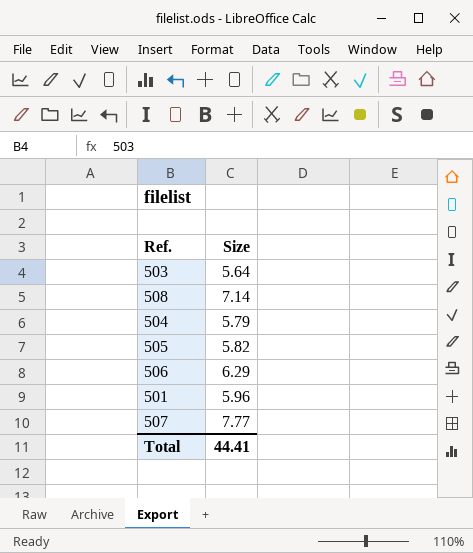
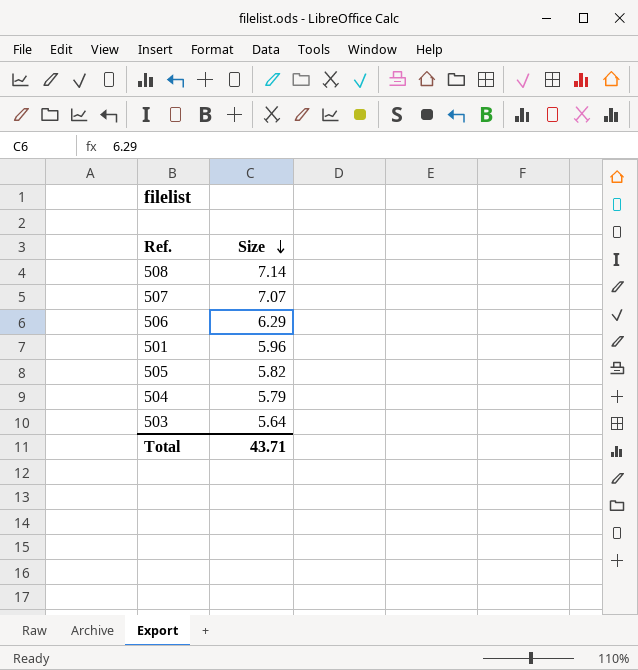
row order: none -> Size descending
507 | Size: 7.77 -> 7.07
Total | Size: 44.41 -> 43.71

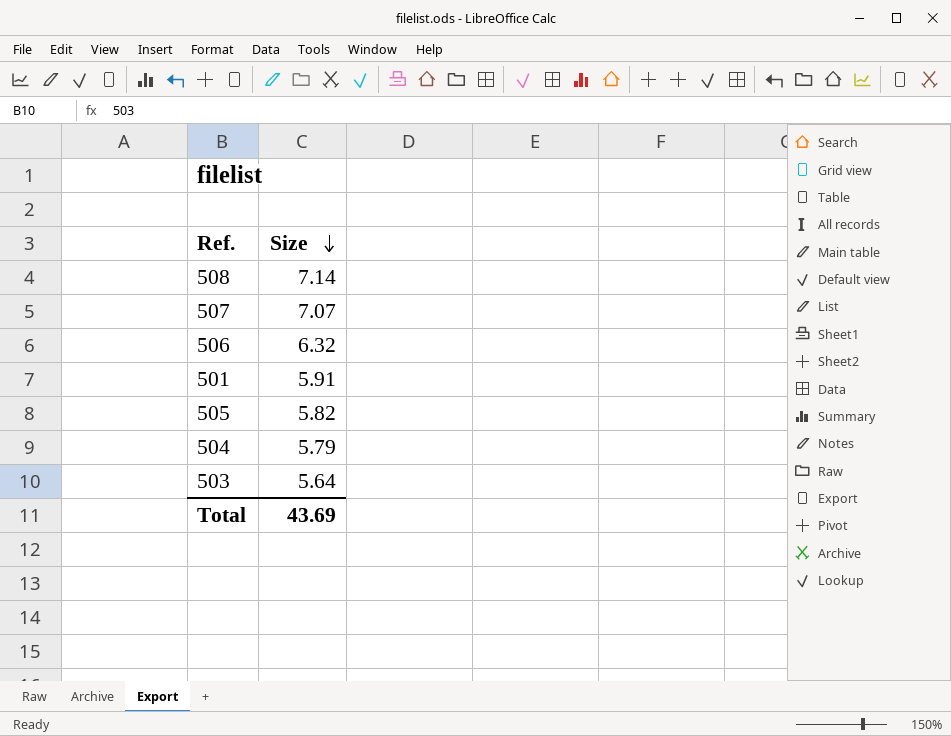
506 | Size: 6.29 -> 6.32
501 | Size: 5.96 -> 5.91
Total | Size: 43.71 -> 43.69

